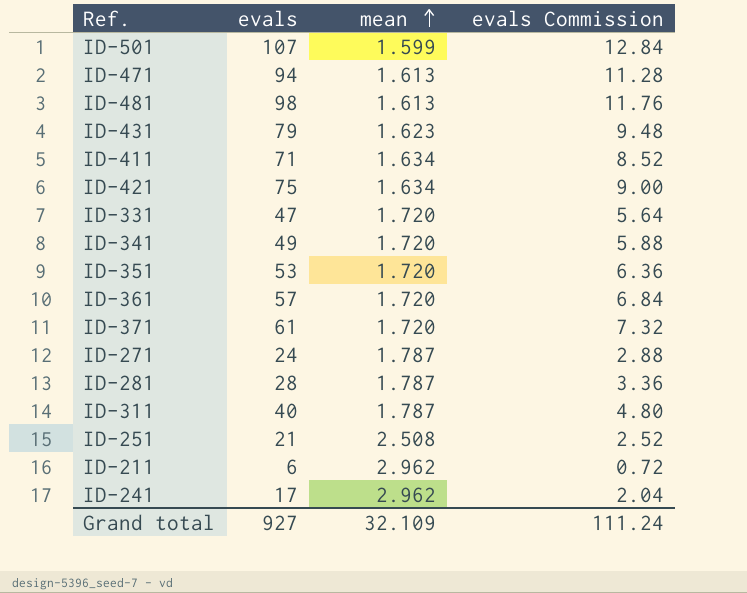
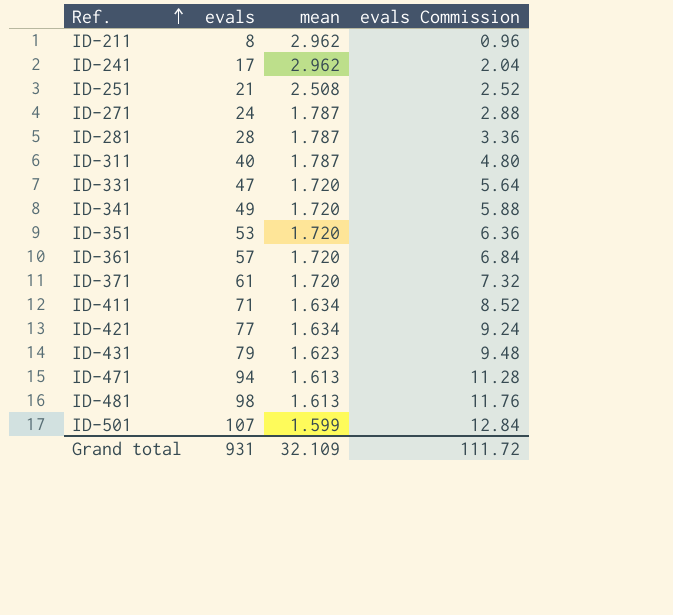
row order: mean ascending -> Ref. ascending
ID-211 | evals: 6 -> 8
ID-211 | evals Commission: 0.72 -> 0.96
ID-421 | evals: 75 -> 77
ID-421 | evals Commission: 9.00 -> 9.24
Grand total | evals: 927 -> 931
Grand total | evals Commission: 111.24 -> 111.72

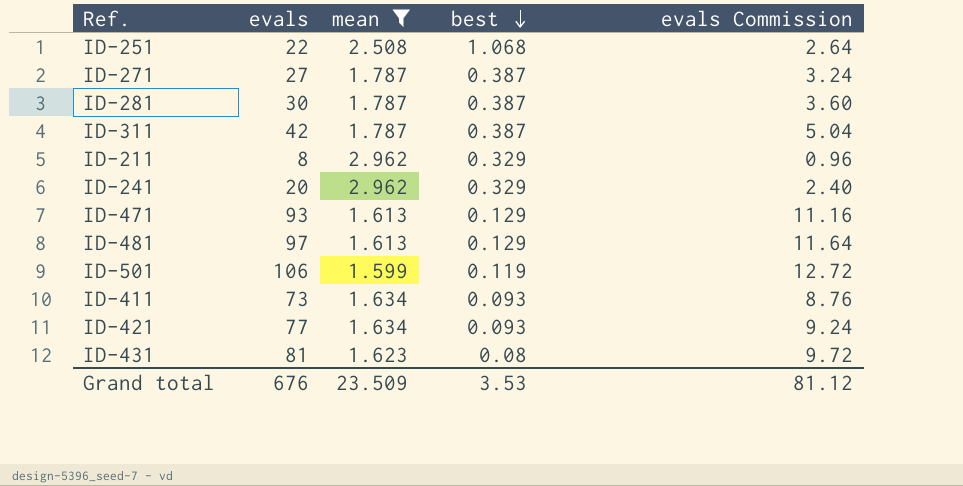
filter: none -> mean != 1.720
row order: Ref. ascending -> best descending
column best | position: none -> 4
ID-251 | evals: 21 -> 22
ID-251 | evals Commission: 2.52 -> 2.64
ID-271 | evals: 24 -> 27
ID-271 | evals Commission: 2.88 -> 3.24
ID-281 | evals: 28 -> 30
ID-281 | evals Commission: 3.36 -> 3.60
ID-311 | evals: 40 -> 42
ID-311 | evals Commission: 4.80 -> 5.04
ID-241 | evals: 17 -> 20
ID-241 | evals Commission: 2.04 -> 2.40
ID-471 | evals: 94 -> 93
ID-471 | evals Commission: 11.28 -> 11.16
ID-481 | evals: 98 -> 97
ID-481 | evals Commission: 11.76 -> 11.64
ID-501 | evals: 107 -> 106
ID-501 | evals Commission: 12.84 -> 12.72
ID-411 | evals: 71 -> 73
ID-411 | evals Commission: 8.52 -> 8.76
ID-431 | evals: 79 -> 81
ID-431 | evals Commission: 9.48 -> 9.72
Grand total | evals: 931 -> 676
Grand total | mean: 32.109 -> 23.509
Grand total | evals Commission: 111.72 -> 81.12

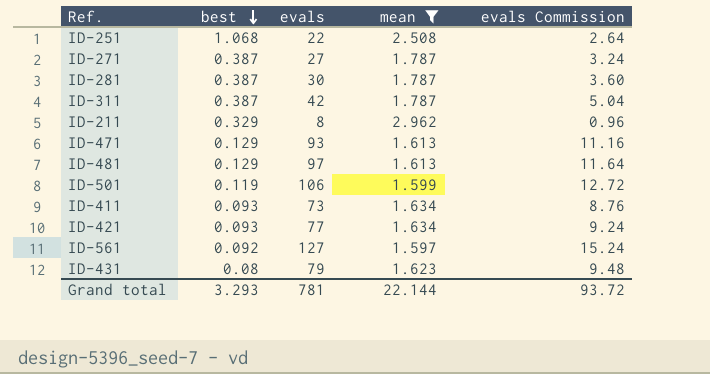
column best | position: 4 -> 2
row ID-241: 20 | 2.962 | 0.329 | 2.40 -> none
row ID-561: none -> 0.092 | 127 | 1.597 | 15.24
ID-431 | evals: 81 -> 79
ID-431 | evals Commission: 9.72 -> 9.48
Grand total | best: 3.53 -> 3.293
Grand total | evals: 676 -> 781
Grand total | mean: 23.509 -> 22.144
Grand total | evals Commission: 81.12 -> 93.72

